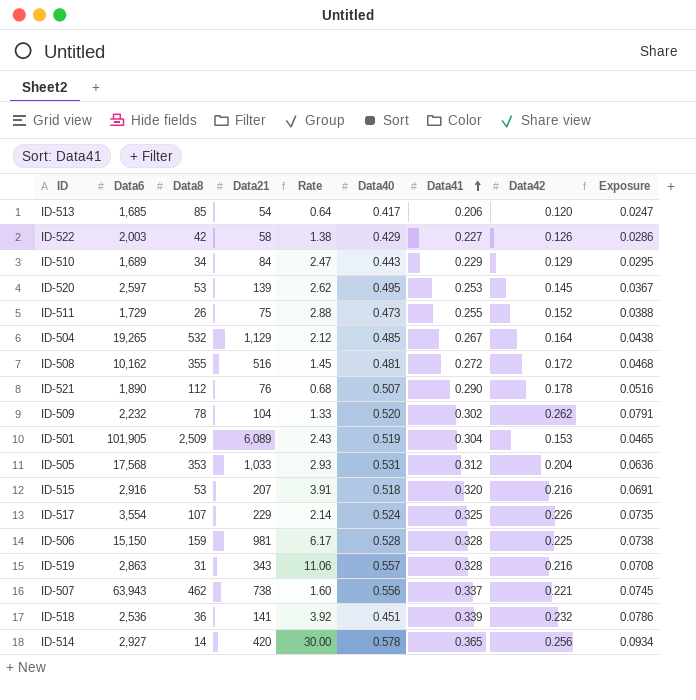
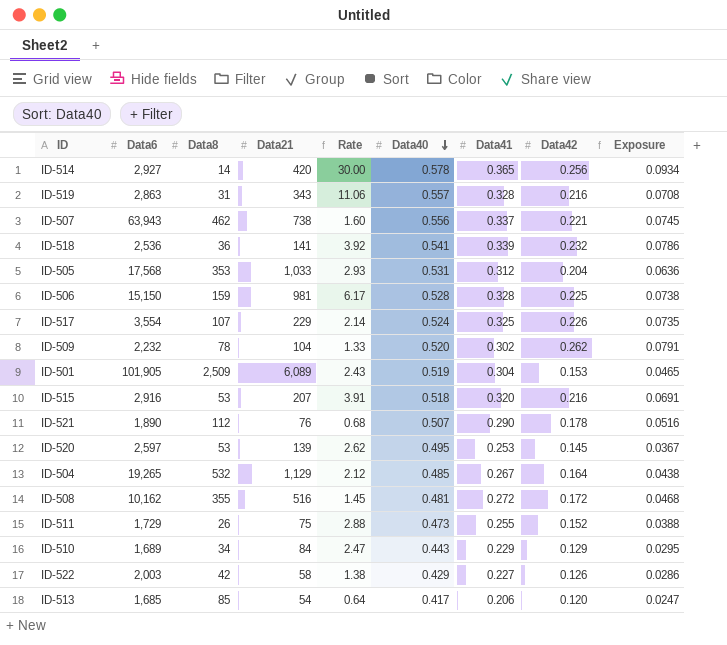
row order: Data41 ascending -> Data40 descending
ID-518 | Data40: 0.451 -> 0.541

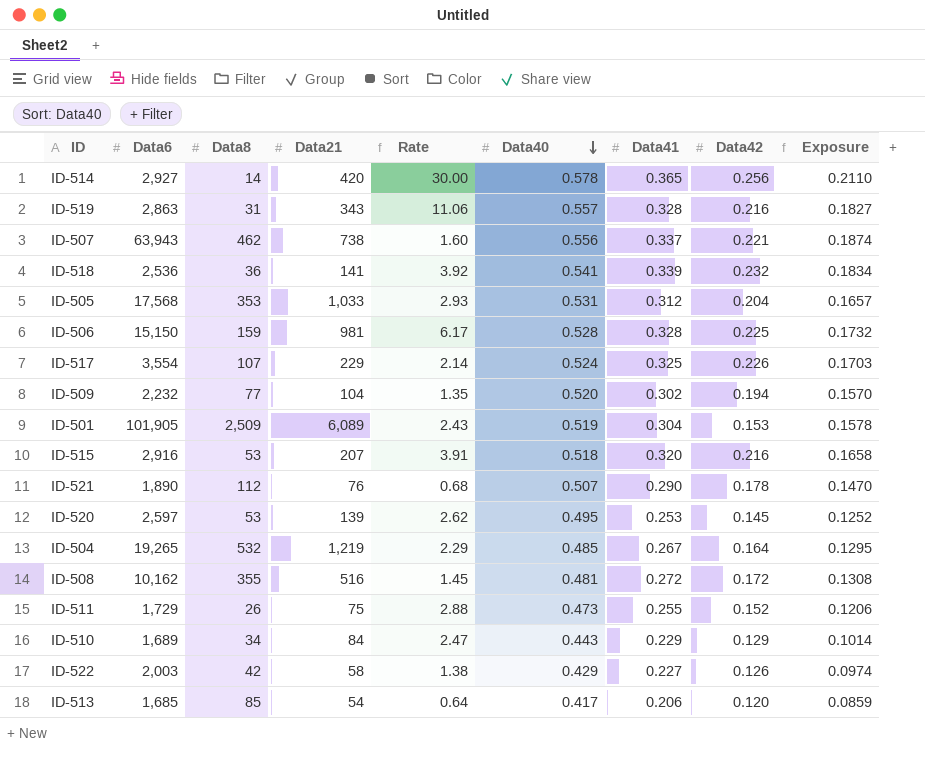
column Exposure | formula: [Data41] * [Data42] -> [Data40] * [Data41]
ID-509 | Data8: 78 -> 77
ID-509 | Rate: 1.33 -> 1.35
ID-509 | Data42: 0.262 -> 0.194
ID-504 | Data21: 1,129 -> 1,219
ID-504 | Rate: 2.12 -> 2.29

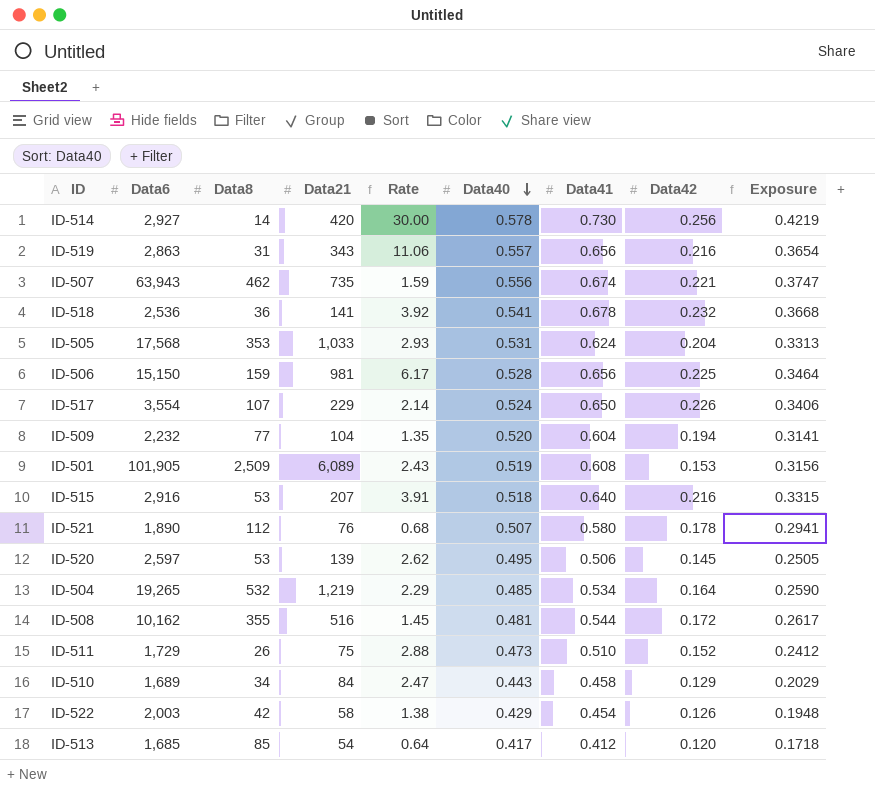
ID-514 | Data41: 0.365 -> 0.730
ID-514 | Exposure: 0.2110 -> 0.4219
ID-519 | Data41: 0.328 -> 0.656
ID-519 | Exposure: 0.1827 -> 0.3654
ID-507 | Data21: 738 -> 735
ID-507 | Rate: 1.60 -> 1.59
ID-507 | Data41: 0.337 -> 0.674
ID-507 | Exposure: 0.1874 -> 0.3747
ID-518 | Data41: 0.339 -> 0.678
ID-518 | Exposure: 0.1834 -> 0.3668
ID-505 | Data41: 0.312 -> 0.624
ID-505 | Exposure: 0.1657 -> 0.3313
ID-506 | Data41: 0.328 -> 0.656
ID-506 | Exposure: 0.1732 -> 0.3464
ID-517 | Data41: 0.325 -> 0.650
ID-517 | Exposure: 0.1703 -> 0.3406
ID-509 | Data41: 0.302 -> 0.604
ID-509 | Exposure: 0.1570 -> 0.3141
ID-501 | Data41: 0.304 -> 0.608
ID-501 | Exposure: 0.1578 -> 0.3156
ID-515 | Data41: 0.320 -> 0.640
ID-515 | Exposure: 0.1658 -> 0.3315
ID-521 | Data41: 0.290 -> 0.580
ID-521 | Exposure: 0.1470 -> 0.2941
ID-520 | Data41: 0.253 -> 0.506
ID-520 | Exposure: 0.1252 -> 0.2505
ID-504 | Data41: 0.267 -> 0.534
ID-504 | Exposure: 0.1295 -> 0.2590
ID-508 | Data41: 0.272 -> 0.544
ID-508 | Exposure: 0.1308 -> 0.2617
ID-511 | Data41: 0.255 -> 0.510
ID-511 | Exposure: 0.1206 -> 0.2412
ID-510 | Data41: 0.229 -> 0.458
ID-510 | Exposure: 0.1014 -> 0.2029
ID-522 | Data41: 0.227 -> 0.454
ID-522 | Exposure: 0.0974 -> 0.1948
ID-513 | Data41: 0.206 -> 0.412
ID-513 | Exposure: 0.0859 -> 0.1718

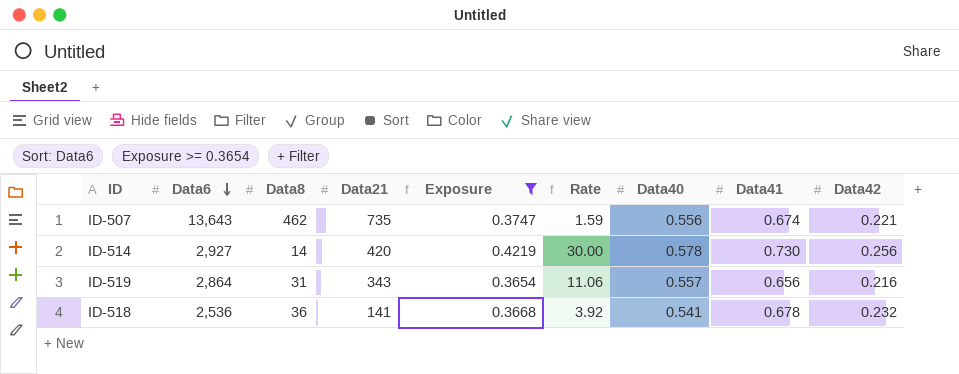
filter: none -> Exposure >= 0.3654
row order: Data40 descending -> Data6 descending
column Exposure | position: 9 -> 5
ID-507 | Data6: 63,943 -> 13,643
ID-519 | Data6: 2,863 -> 2,864

